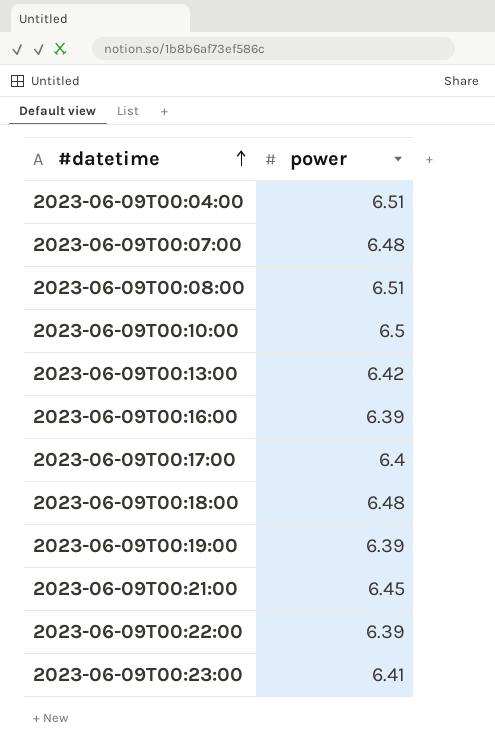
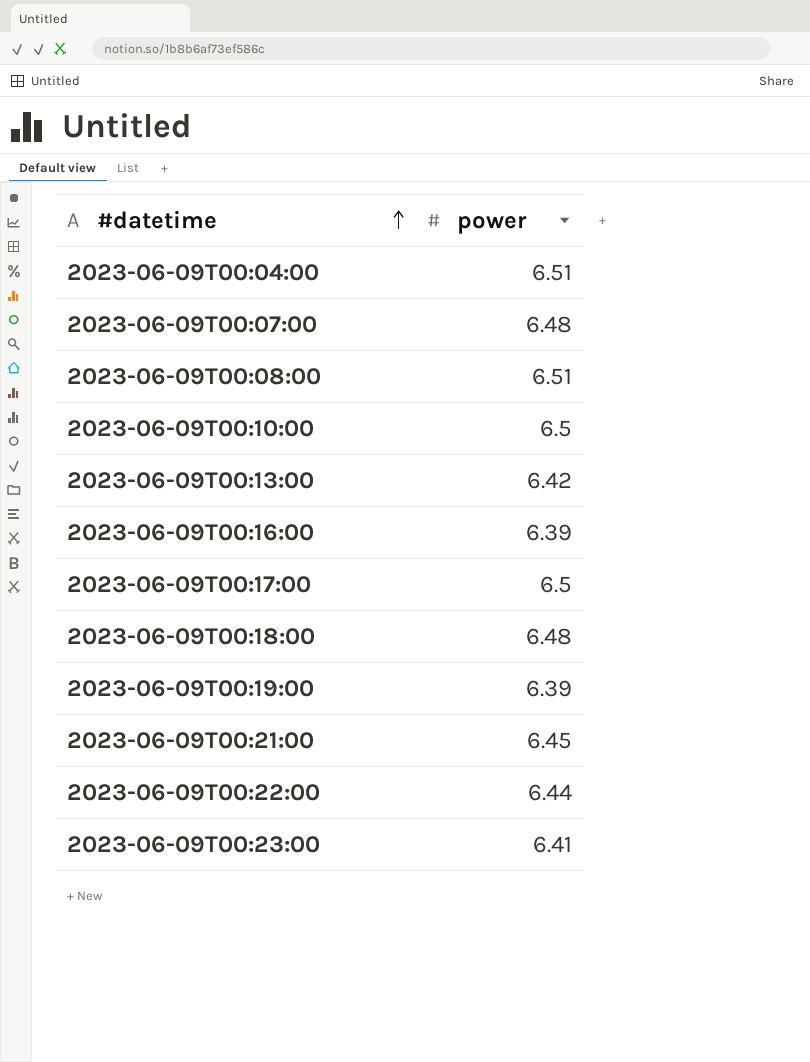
2023-06-09T00:17:00 | power: 6.4 -> 6.5
2023-06-09T00:22:00 | power: 6.39 -> 6.44

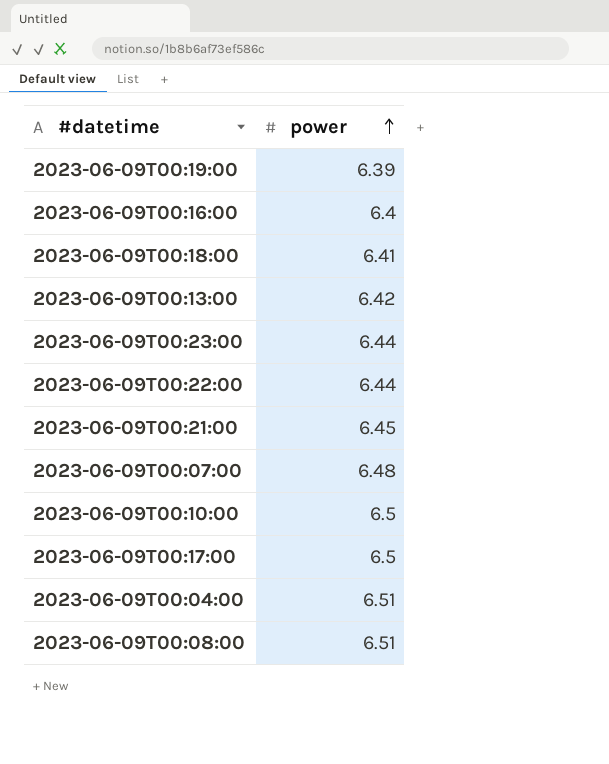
row order: #datetime ascending -> power ascending
2023-06-09T00:16:00 | power: 6.39 -> 6.4
2023-06-09T00:18:00 | power: 6.48 -> 6.41
2023-06-09T00:23:00 | power: 6.41 -> 6.44

